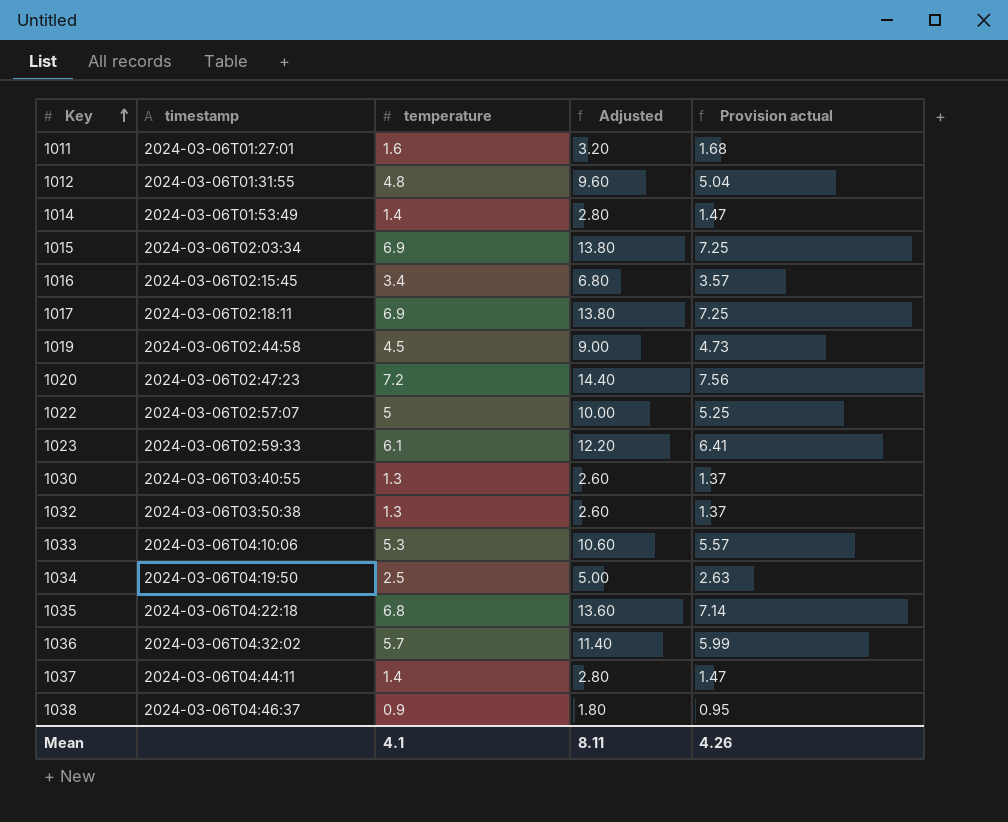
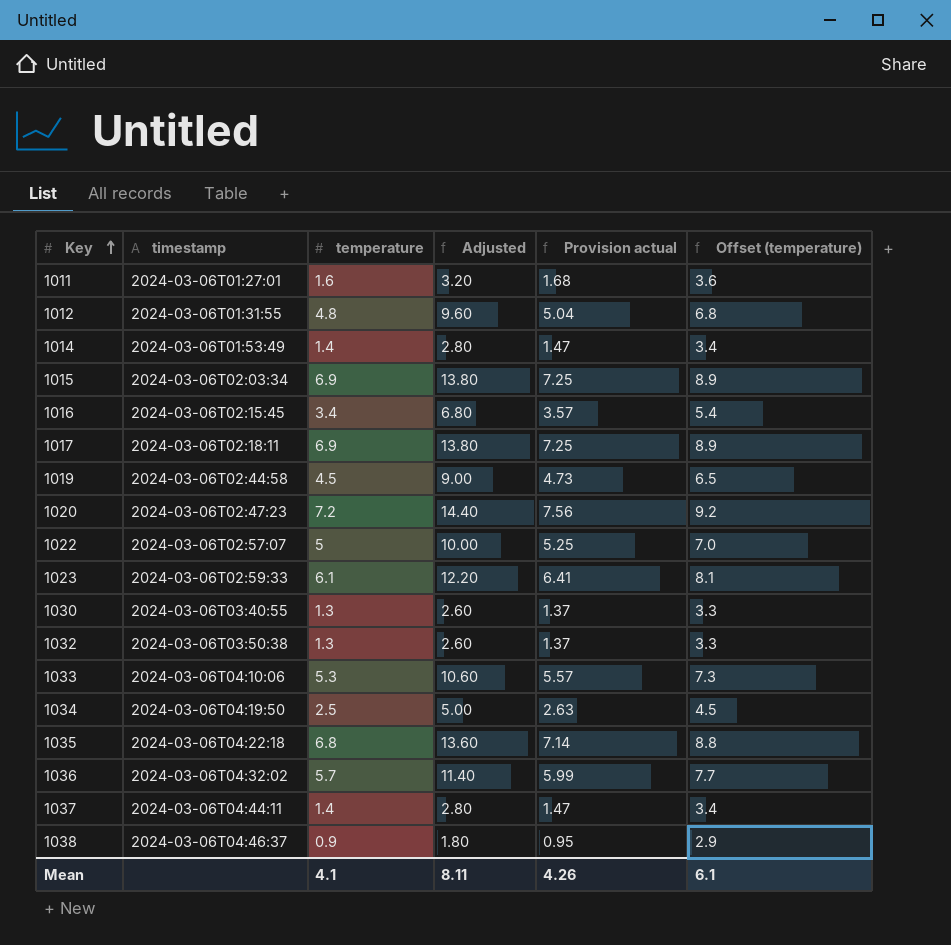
column Offset (temperature) | formula: none -> [temperature] + 2

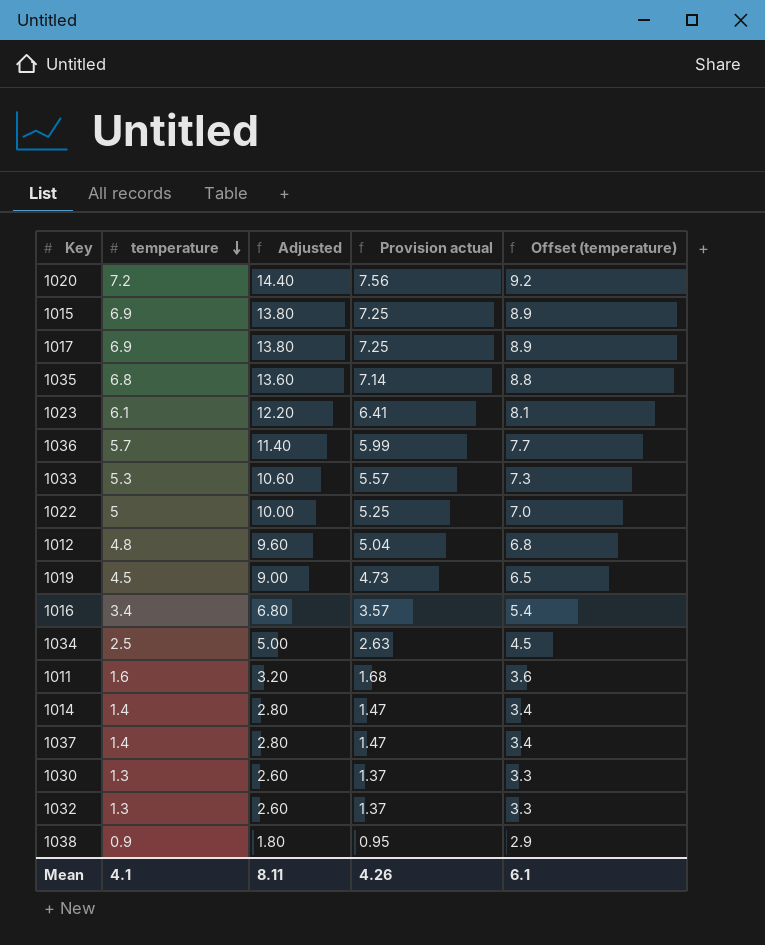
row order: Key ascending -> temperature descending
column timestamp | position: 2 -> none

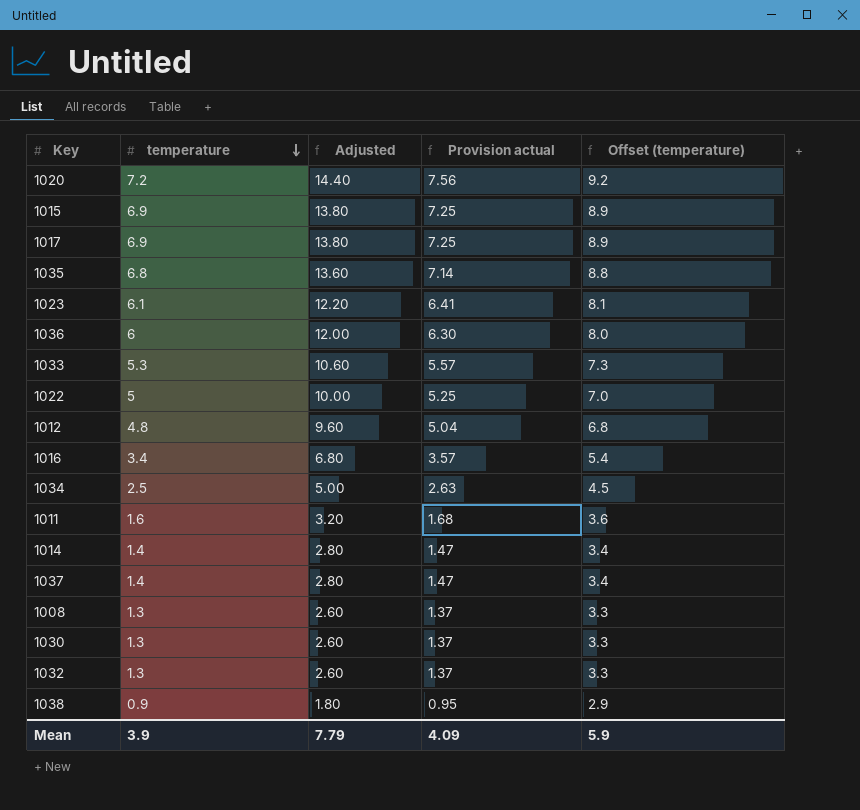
row 1019: 4.5 | 9.00 | 4.73 | 6.5 -> none
1036 | temperature: 5.7 -> 6
1036 | Adjusted: 11.40 -> 12.00
1036 | Provision actual: 5.99 -> 6.30
1036 | Offset (temperature): 7.7 -> 8.0
row 1008: none -> 1.3 | 2.60 | 1.37 | 3.3
Mean | temperature: 4.1 -> 3.9
Mean | Adjusted: 8.11 -> 7.79
Mean | Provision actual: 4.26 -> 4.09
Mean | Offset (temperature): 6.1 -> 5.9

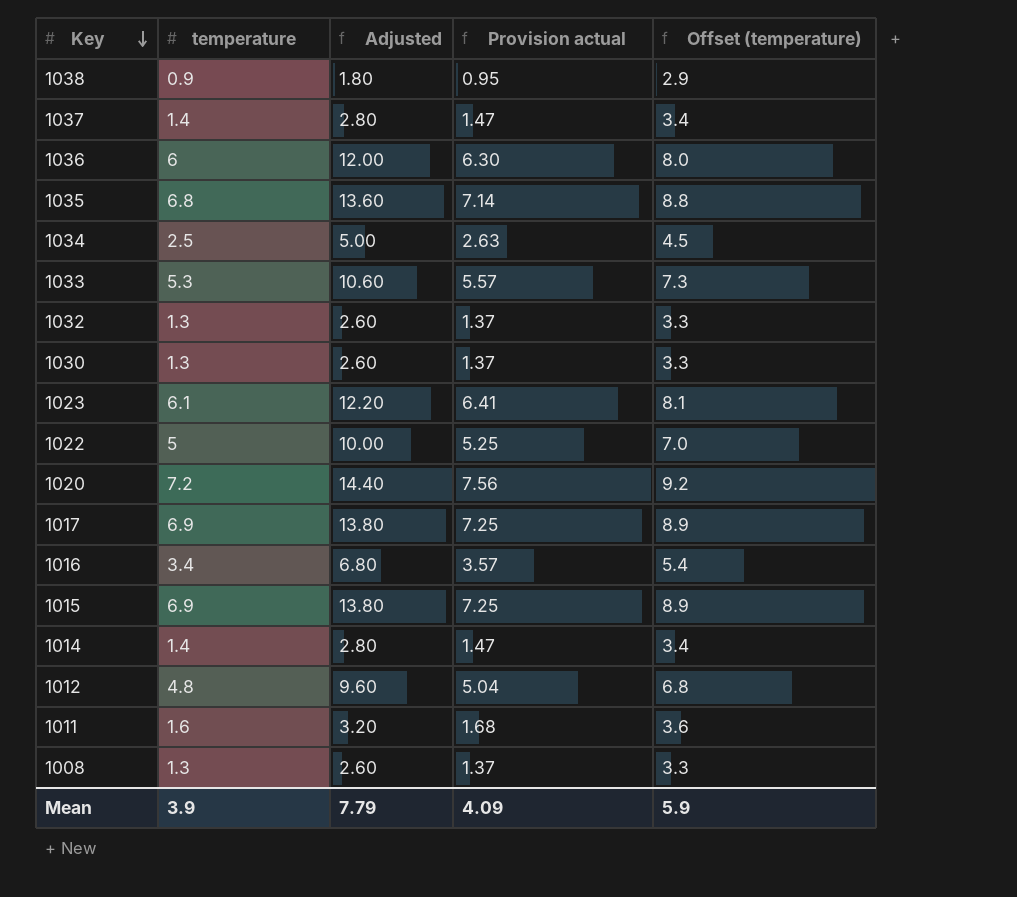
row order: temperature descending -> Key descending

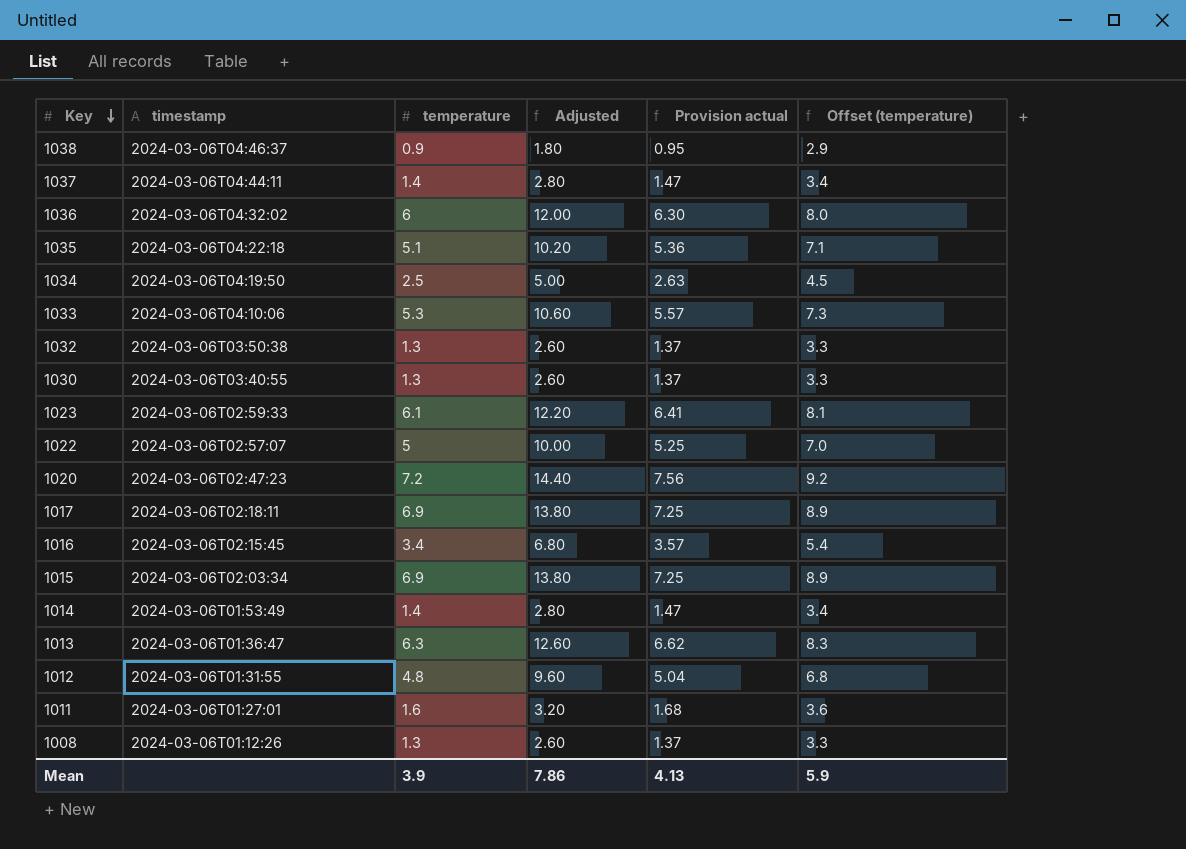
column timestamp | position: none -> 2
1035 | temperature: 6.8 -> 5.1
1035 | Adjusted: 13.60 -> 10.20
1035 | Provision actual: 7.14 -> 5.36
1035 | Offset (temperature): 8.8 -> 7.1
row 1013: none -> 2024-03-06T01:36:47 | 6.3 | 12.60 | 6.62 | 8.3
Mean | Adjusted: 7.79 -> 7.86
Mean | Provision actual: 4.09 -> 4.13

